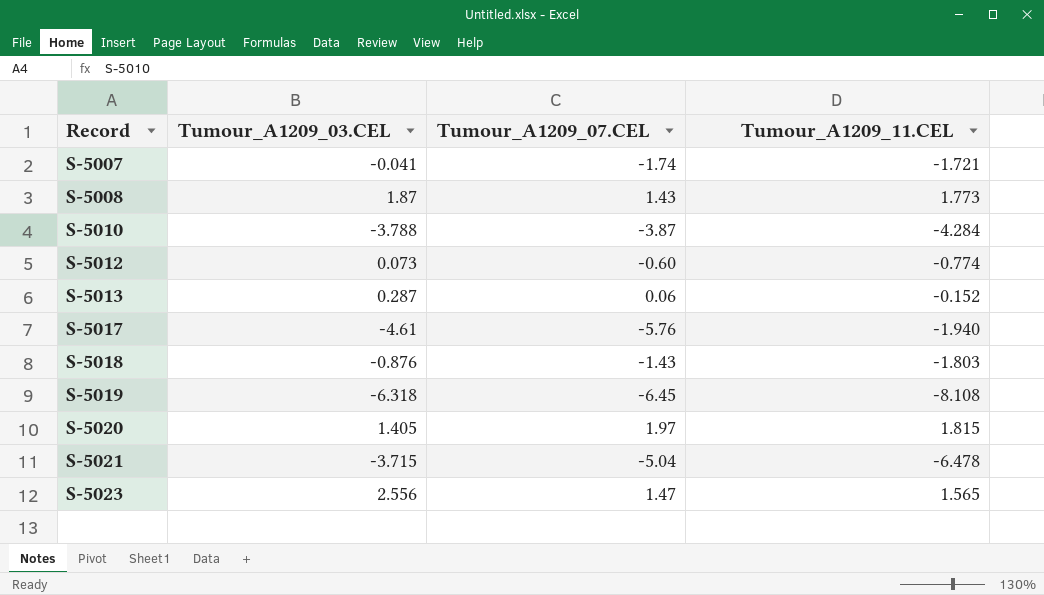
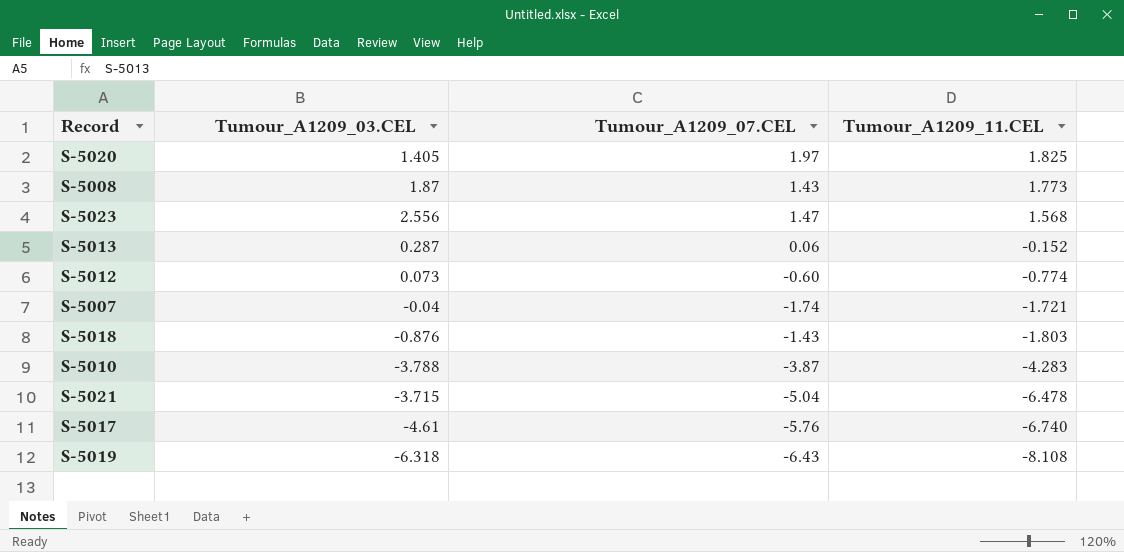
row order: Record ascending -> Tumour_A1209_11.CEL descending
S-5020 | Tumour_A1209_11.CEL: 1.815 -> 1.825
S-5023 | Tumour_A1209_11.CEL: 1.565 -> 1.568
S-5007 | Tumour_A1209_03.CEL: -0.041 -> -0.04
S-5010 | Tumour_A1209_11.CEL: -4.284 -> -4.283
S-5017 | Tumour_A1209_11.CEL: -1.940 -> -6.740
S-5019 | Tumour_A1209_07.CEL: -6.45 -> -6.43

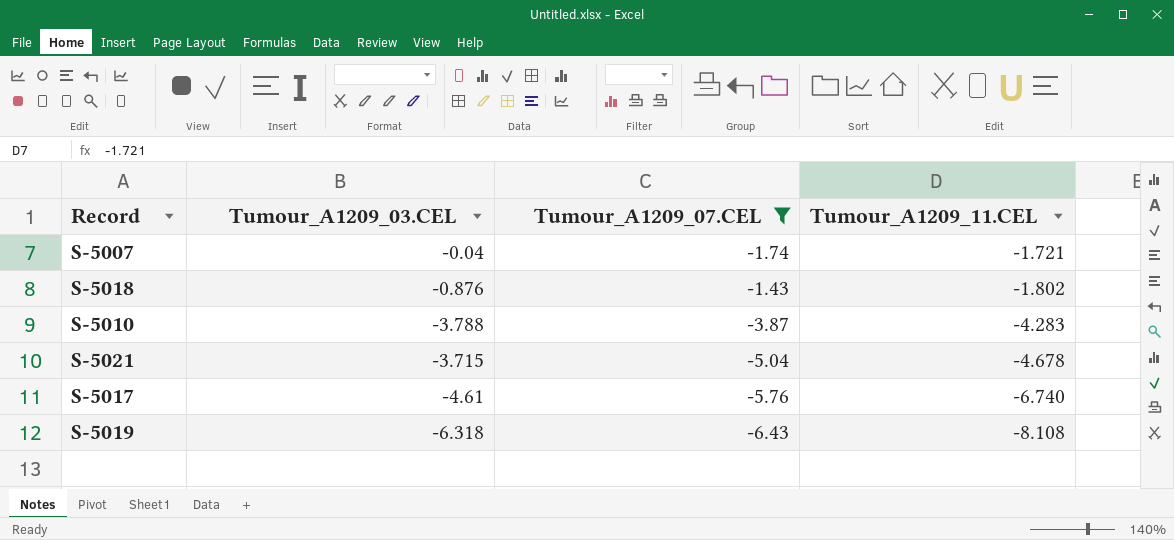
filter: none -> Tumour_A1209_07.CEL <= -1.43
S-5018 | Tumour_A1209_11.CEL: -1.803 -> -1.802
S-5021 | Tumour_A1209_11.CEL: -6.478 -> -4.678

